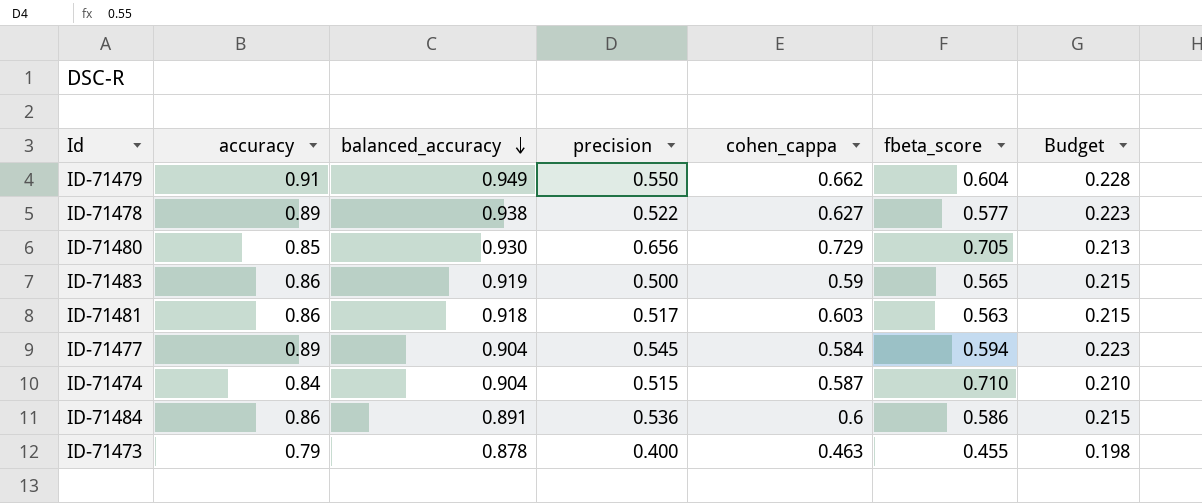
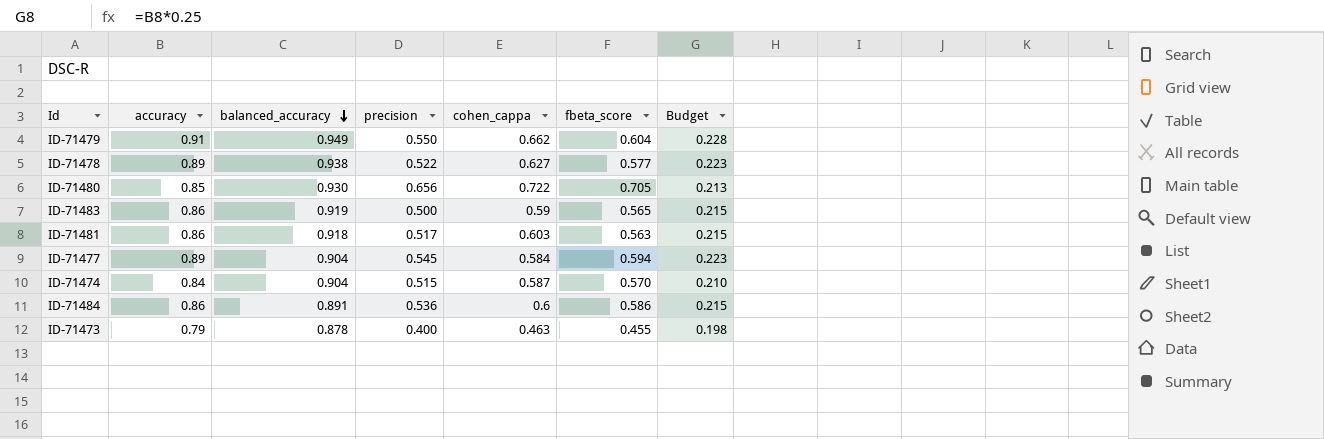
ID-71480 | cohen_cappa: 0.729 -> 0.722
ID-71474 | fbeta_score: 0.710 -> 0.570

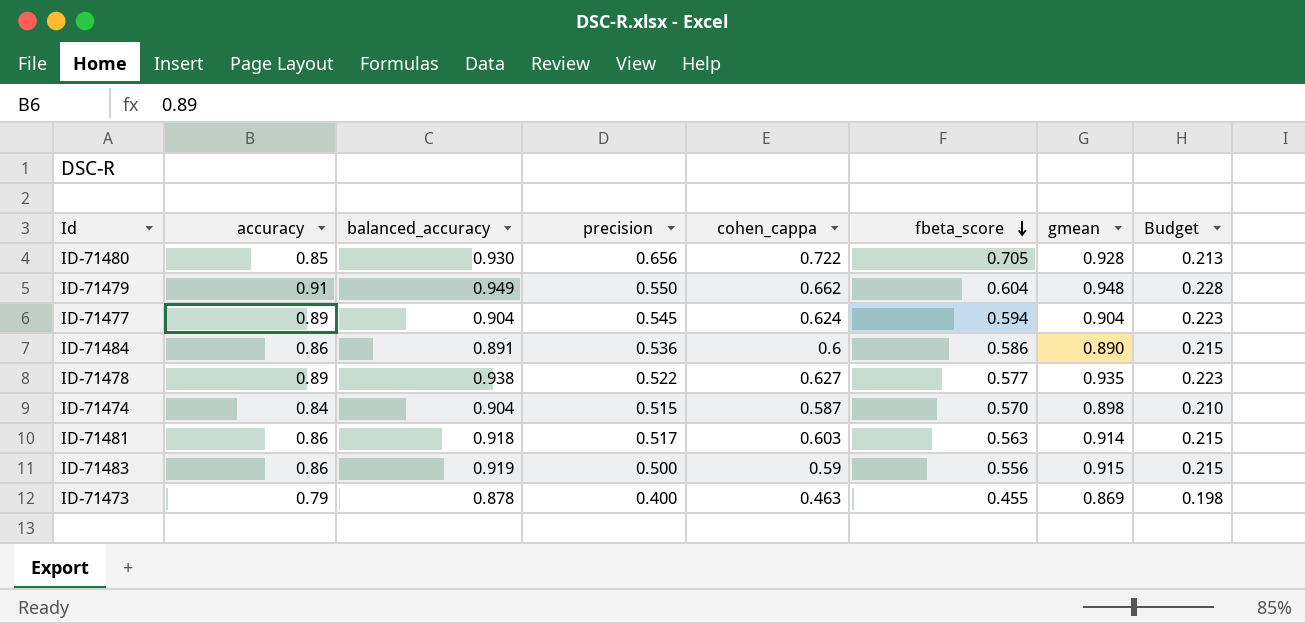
row order: balanced_accuracy descending -> fbeta_score descending
column gmean | position: none -> 7
ID-71477 | cohen_cappa: 0.584 -> 0.624
ID-71483 | fbeta_score: 0.565 -> 0.556

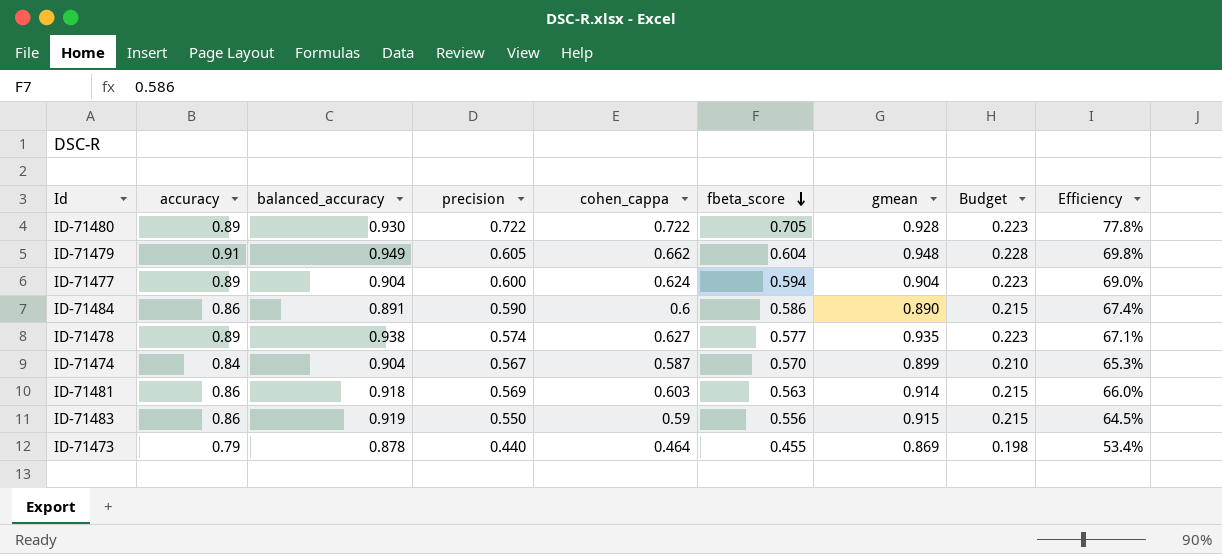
column Efficiency | formula: none -> [cohen_cappa] / [gmean]
ID-71480 | accuracy: 0.85 -> 0.89
ID-71480 | precision: 0.656 -> 0.722
ID-71480 | Budget: 0.213 -> 0.223
ID-71479 | precision: 0.550 -> 0.605
ID-71477 | precision: 0.545 -> 0.600
ID-71484 | precision: 0.536 -> 0.590
ID-71478 | precision: 0.522 -> 0.574
ID-71474 | precision: 0.515 -> 0.567
ID-71474 | gmean: 0.898 -> 0.899
ID-71481 | precision: 0.517 -> 0.569
ID-71483 | precision: 0.500 -> 0.550
ID-71473 | precision: 0.400 -> 0.440
ID-71473 | cohen_cappa: 0.463 -> 0.464

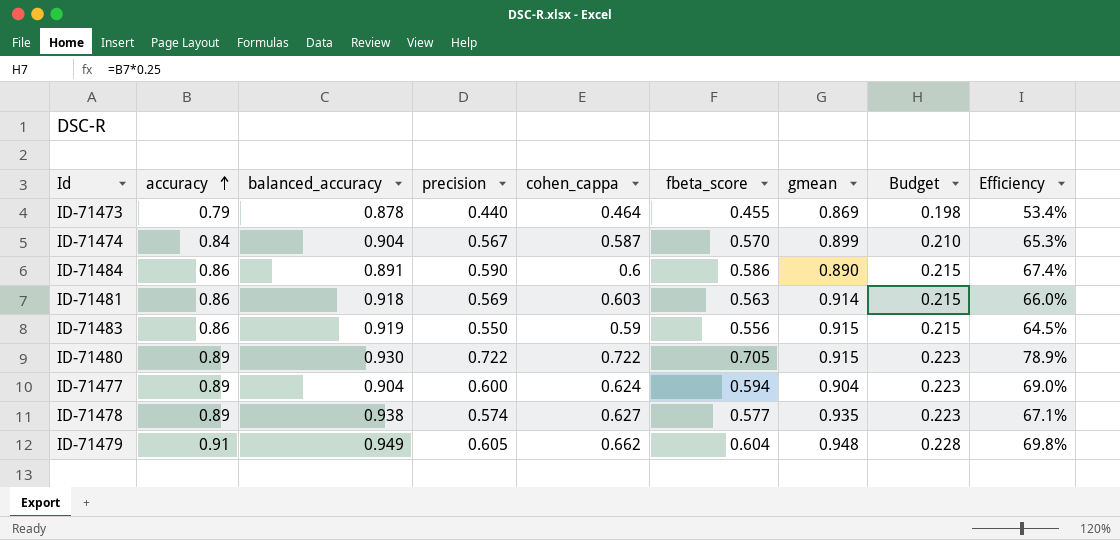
row order: fbeta_score descending -> accuracy ascending
ID-71480 | gmean: 0.928 -> 0.915
ID-71480 | Efficiency: 77.8% -> 78.9%

